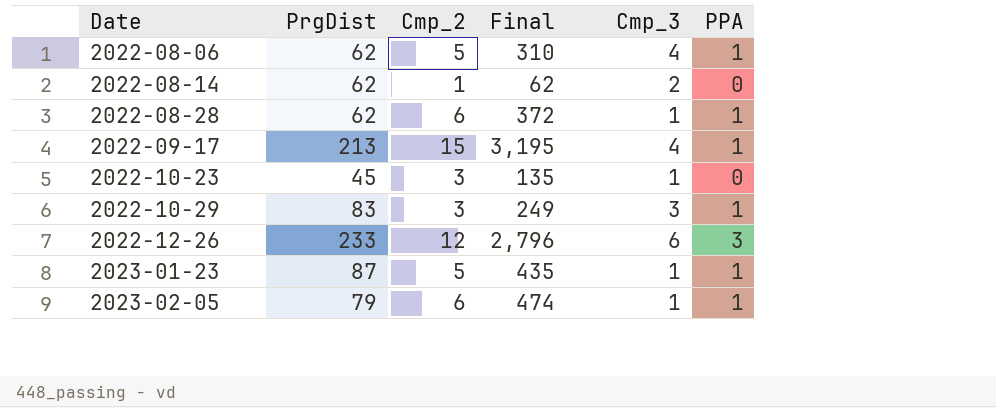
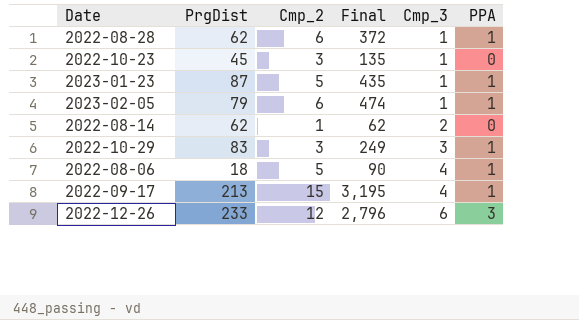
row order: Date ascending -> Cmp_3 ascending
2022-08-06 | PrgDist: 62 -> 18
2022-08-06 | Final: 310 -> 90

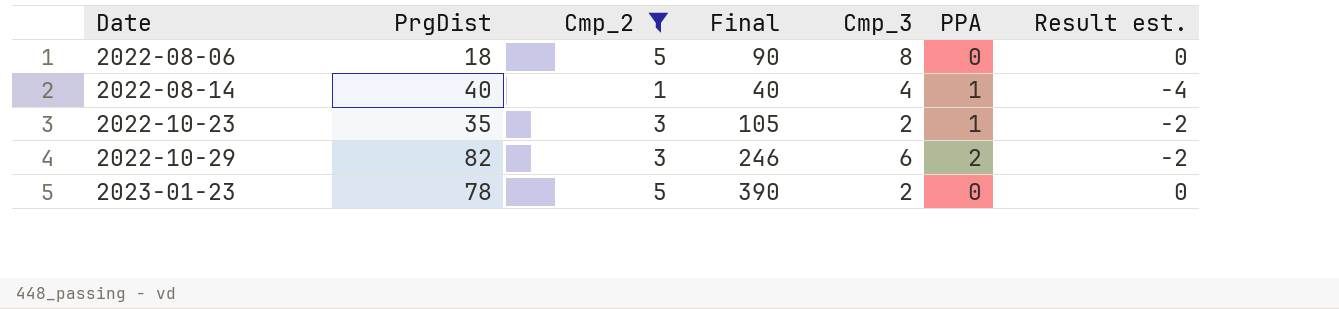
filter: none -> Cmp_2 <= 5
row order: Cmp_3 ascending -> Date ascending
column Result est. | formula: none -> [Cmp_2] - 5
2022-08-06 | Cmp_3: 4 -> 8
2022-08-06 | PPA: 1 -> 0
2022-08-14 | PrgDist: 62 -> 40
2022-08-14 | Final: 62 -> 40
2022-08-14 | Cmp_3: 2 -> 4
2022-08-14 | PPA: 0 -> 1
2022-10-23 | PrgDist: 45 -> 35
2022-10-23 | Final: 135 -> 105
2022-10-23 | Cmp_3: 1 -> 2
2022-10-23 | PPA: 0 -> 1
2022-10-29 | PrgDist: 83 -> 82
2022-10-29 | Final: 249 -> 246
2022-10-29 | Cmp_3: 3 -> 6
2022-10-29 | PPA: 1 -> 2
2023-01-23 | PrgDist: 87 -> 78
2023-01-23 | Final: 435 -> 390
2023-01-23 | Cmp_3: 1 -> 2
2023-01-23 | PPA: 1 -> 0

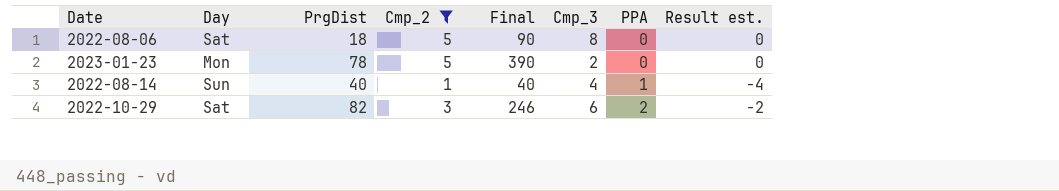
row order: Date ascending -> PPA ascending
column Day | position: none -> 2
row 2022-10-23: 35 | 3 | 105 | 2 | 1 | -2 -> none

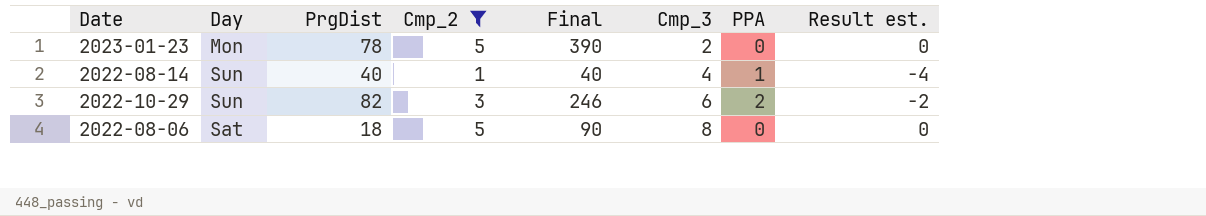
row order: PPA ascending -> Cmp_3 ascending
2022-10-29 | Day: Sat -> Sun

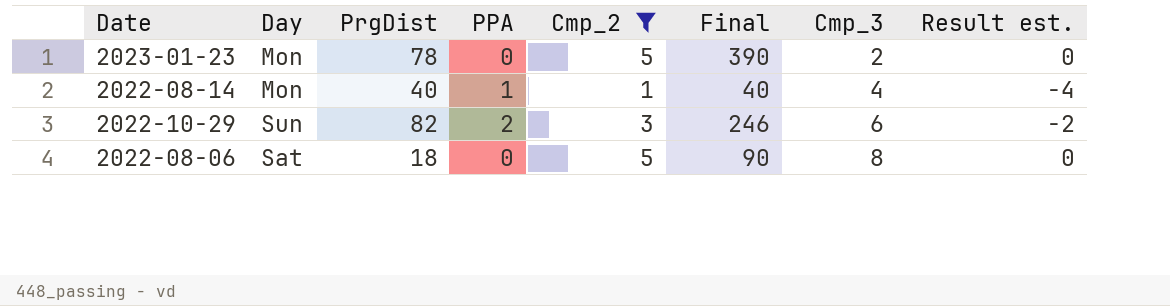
column PPA | position: 7 -> 4
2022-08-14 | Day: Sun -> Mon

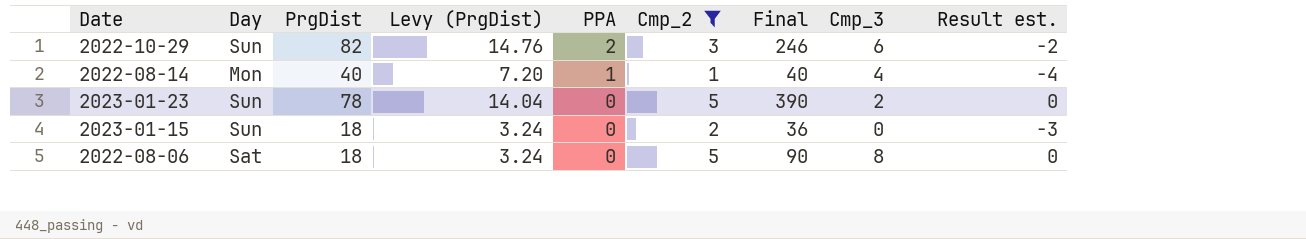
row order: Cmp_3 ascending -> PPA descending
column Levy (PrgDist) | formula: none -> [PrgDist] * 0.18
2023-01-23 | Day: Mon -> Sun
row 2023-01-15: none -> Sun | 18 | 3.24 | 0 | 2 | 36 | 0 | -3

